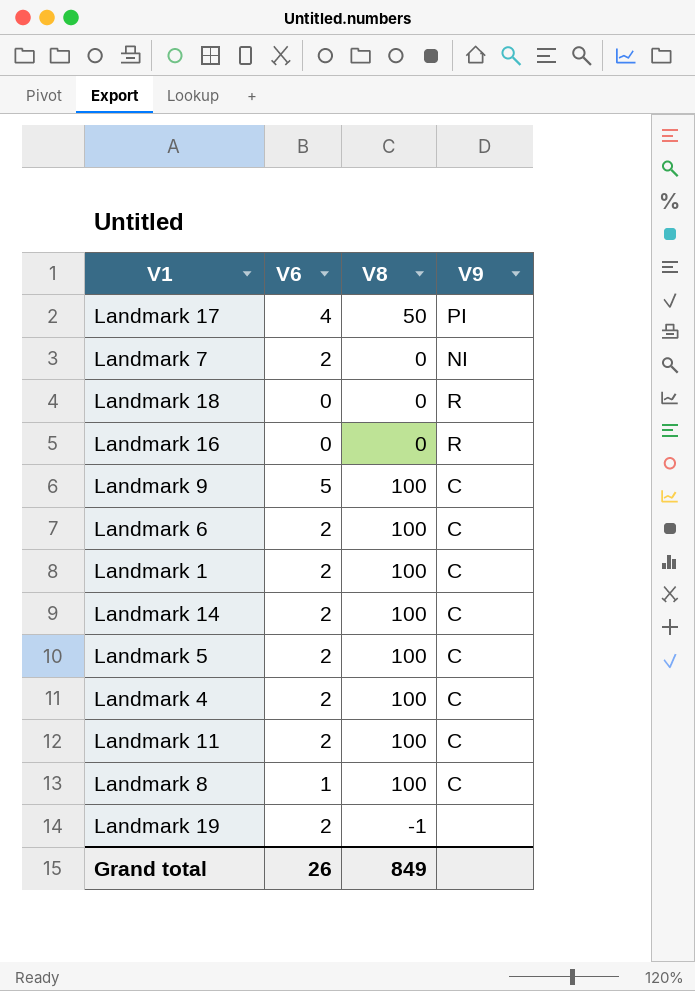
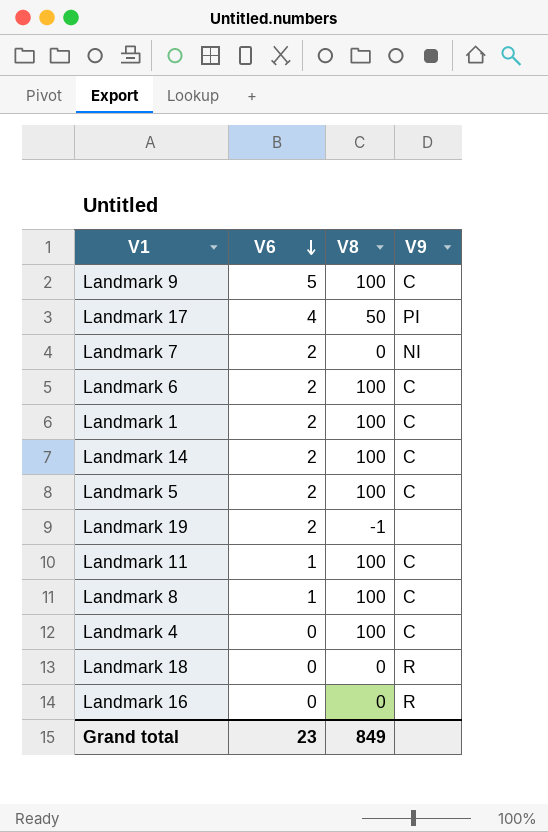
row order: none -> V6 descending
Landmark 11 | V6: 2 -> 1
Landmark 4 | V6: 2 -> 0
Grand total | V6: 26 -> 23

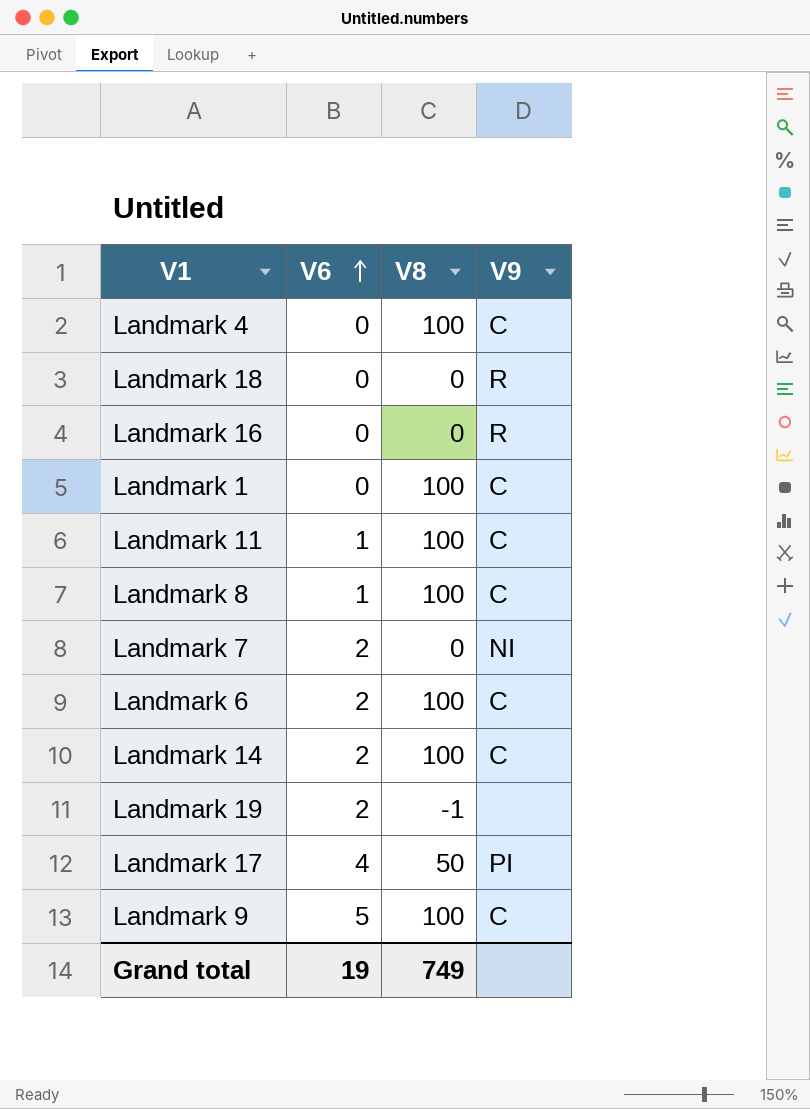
row order: V6 descending -> V6 ascending
row Landmark 5: 2 | 100 | C -> none
Landmark 1 | V6: 2 -> 0
Grand total | V6: 23 -> 19
Grand total | V8: 849 -> 749

